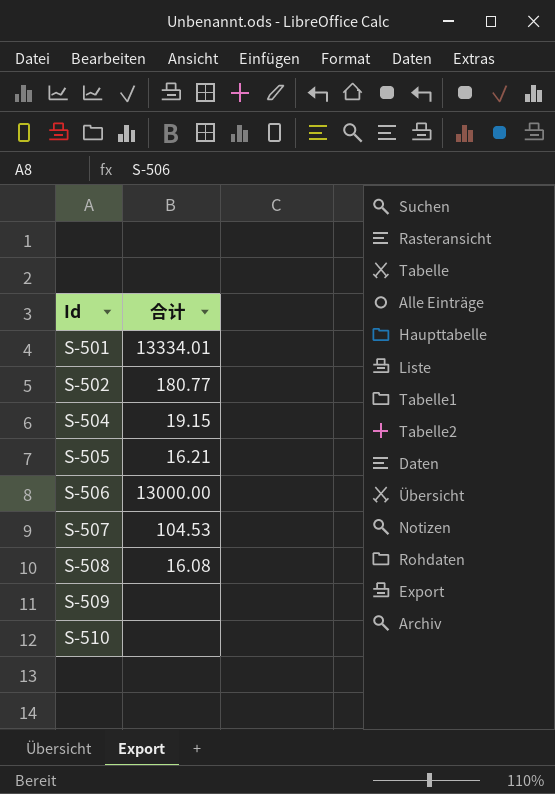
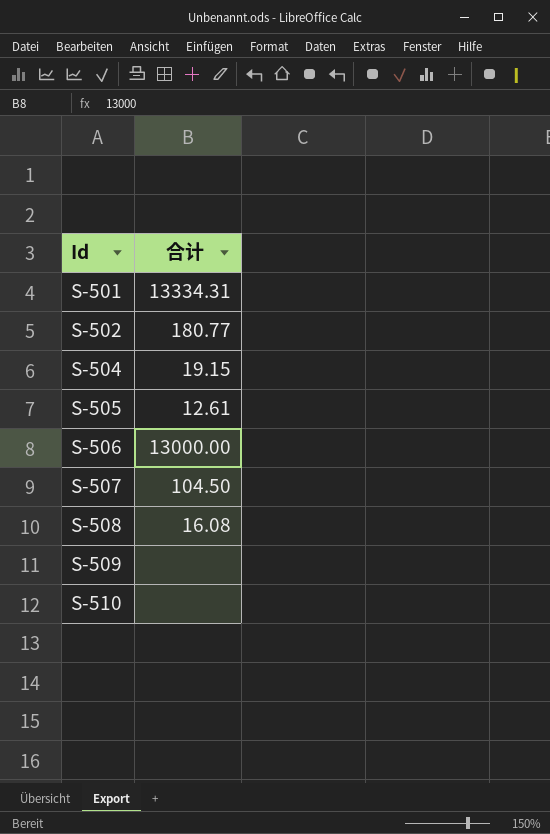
S-501 | 合计: 13334.01 -> 13334.31
S-505 | 合计: 16.21 -> 12.61
S-507 | 合计: 104.53 -> 104.50

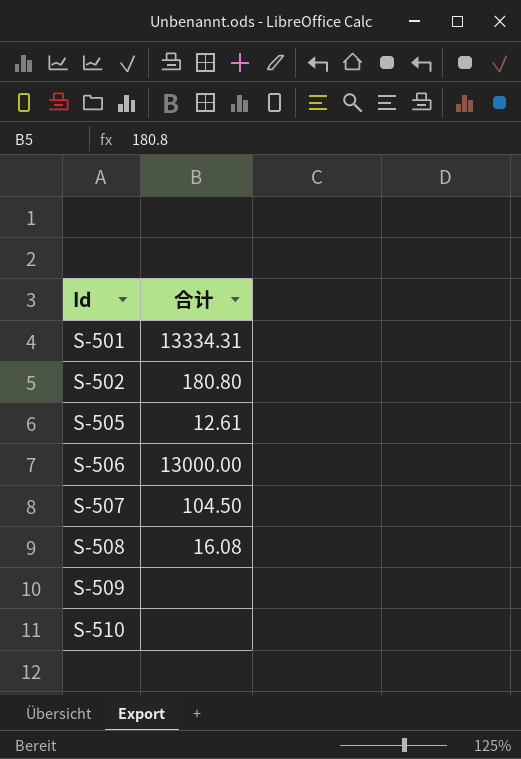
row S-504: 19.15 -> none
S-502 | 合计: 180.77 -> 180.80

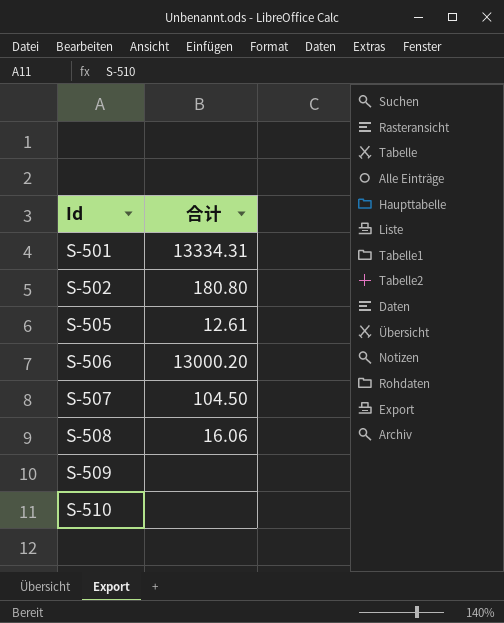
S-506 | 合计: 13000.00 -> 13000.20
S-508 | 合计: 16.08 -> 16.06

